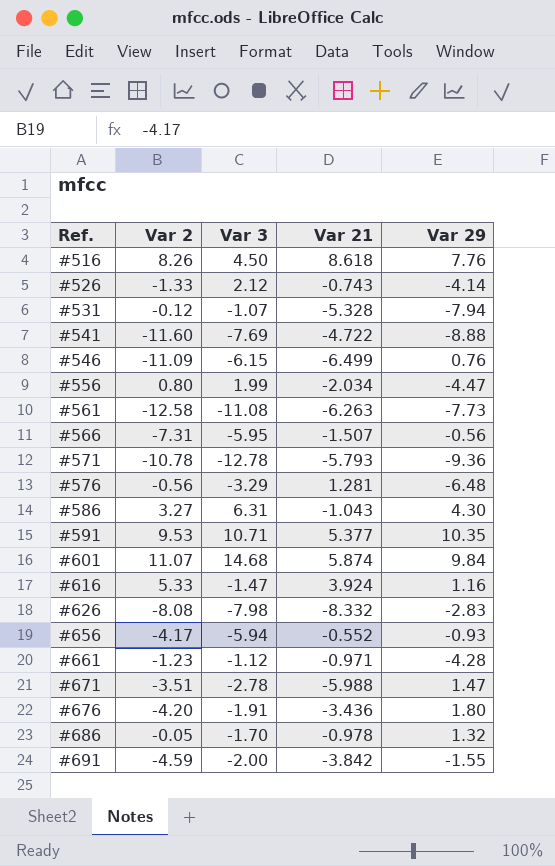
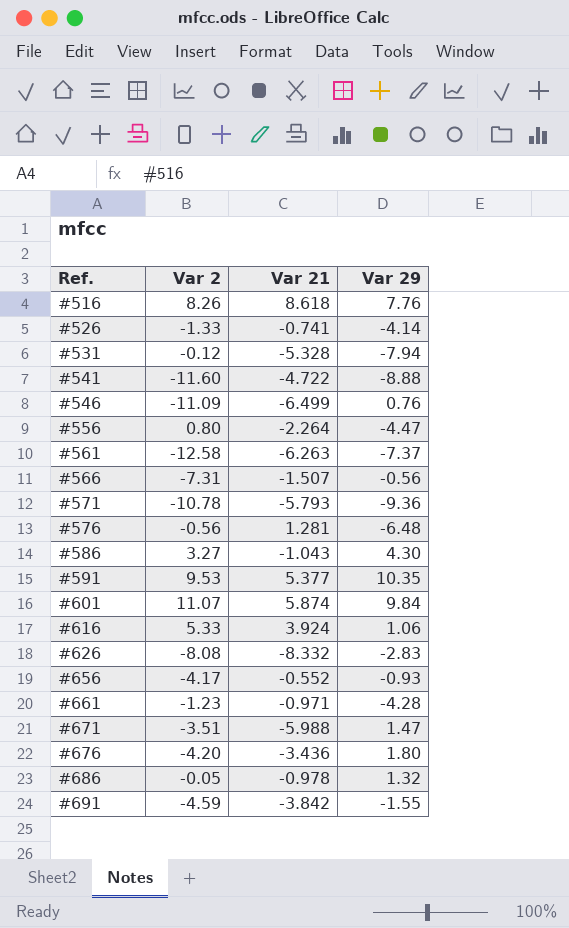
column Var 3 | position: 3 -> none
#526 | Var 21: -0.743 -> -0.741
#556 | Var 21: -2.034 -> -2.264
#561 | Var 29: -7.73 -> -7.37
#616 | Var 29: 1.16 -> 1.06

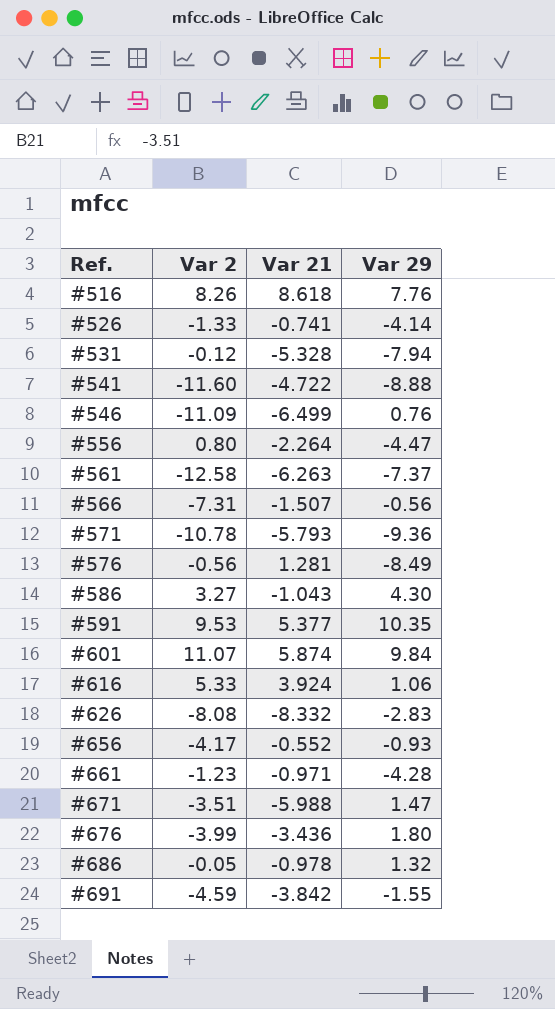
#576 | Var 29: -6.48 -> -8.49
#676 | Var 2: -4.20 -> -3.99

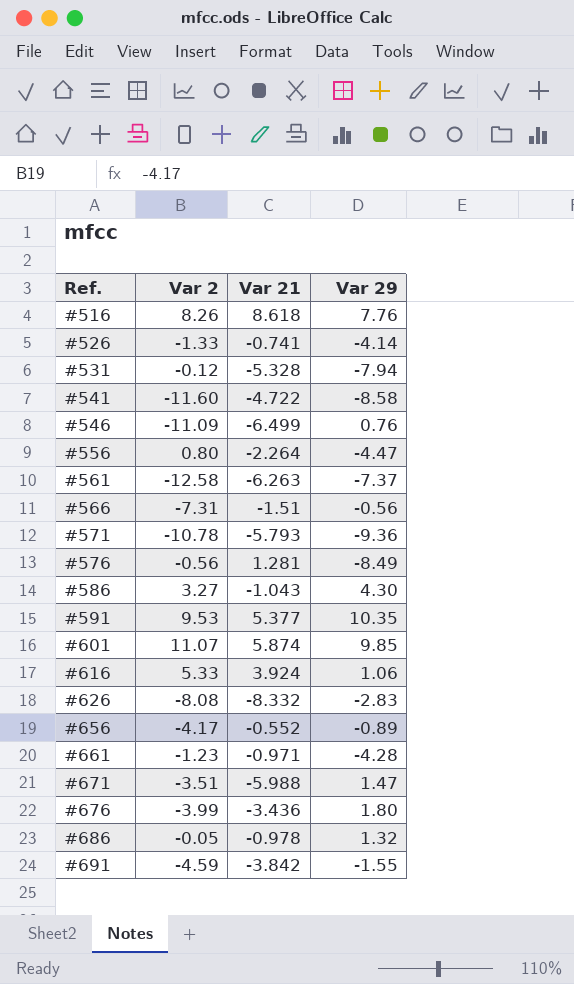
#541 | Var 29: -8.88 -> -8.58
#566 | Var 21: -1.507 -> -1.51
#601 | Var 29: 9.84 -> 9.85
#656 | Var 29: -0.93 -> -0.89

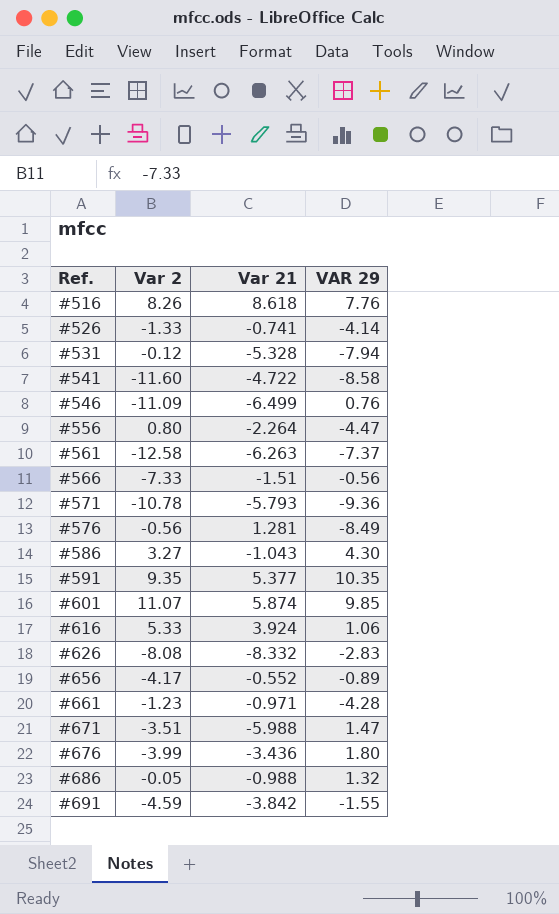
column name: Var 29 -> VAR 29
#566 | Var 2: -7.31 -> -7.33
#591 | Var 2: 9.53 -> 9.35
#686 | Var 21: -0.978 -> -0.988

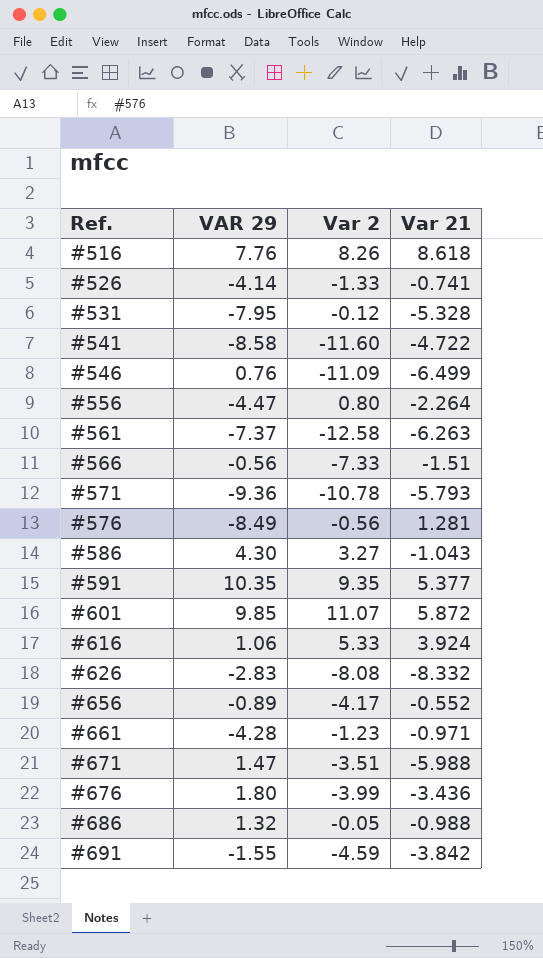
column VAR 29 | position: 4 -> 2
#531 | VAR 29: -7.94 -> -7.95
#601 | Var 21: 5.874 -> 5.872

